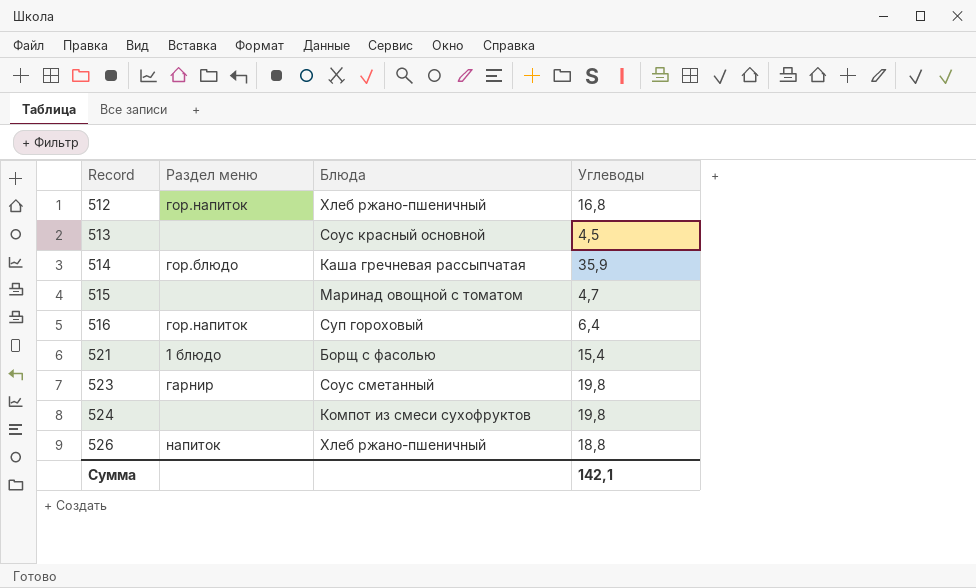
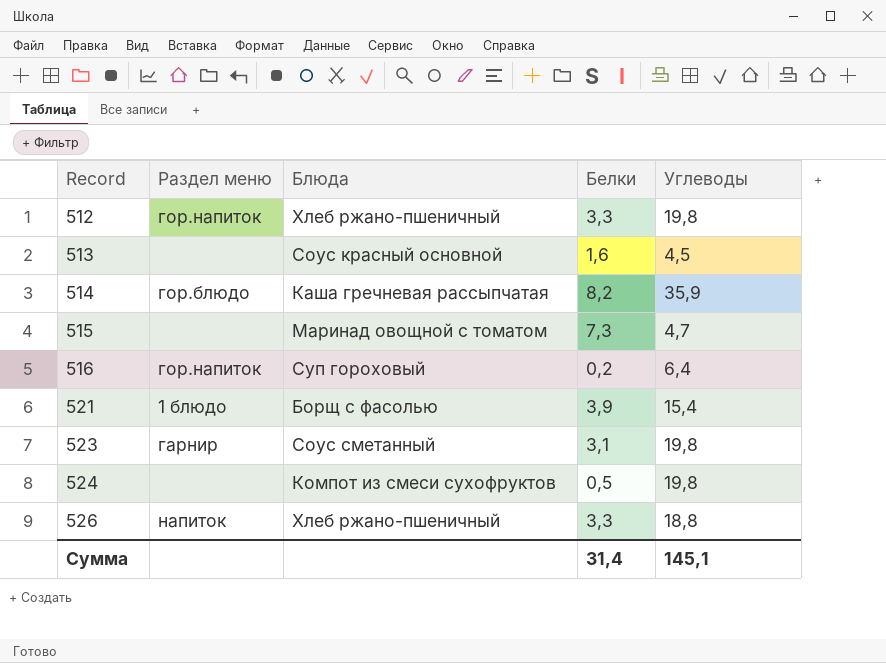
column Белки | position: none -> 4
512 | Углеводы: 16,8 -> 19,8
Сумма | Углеводы: 142,1 -> 145,1

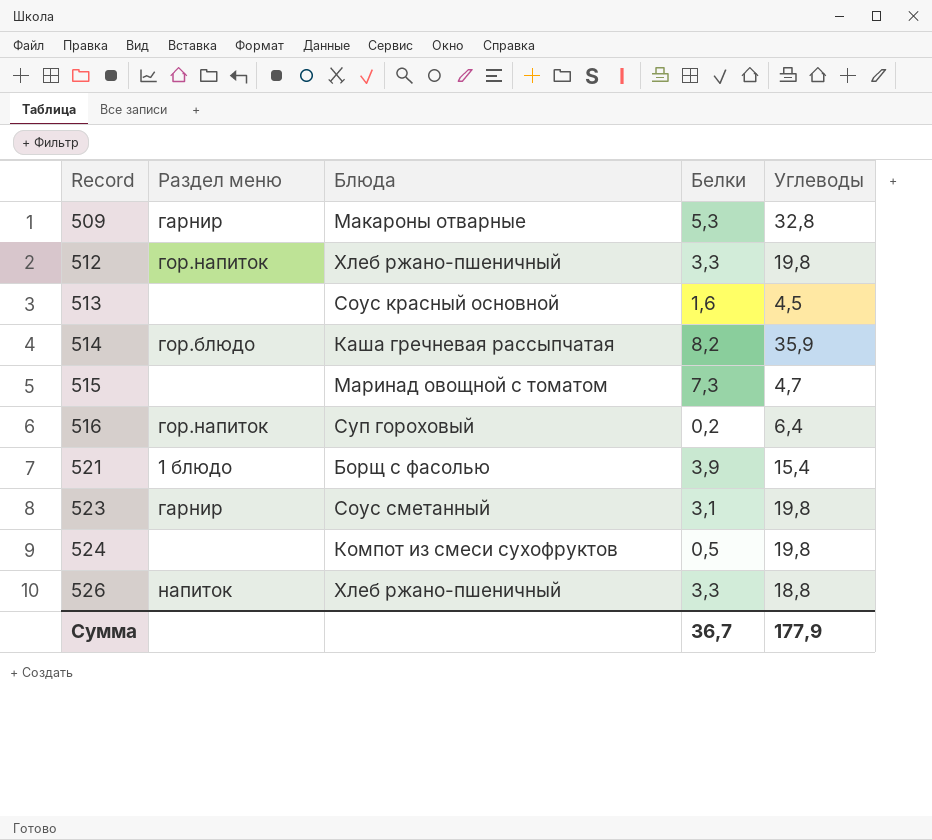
row 509: none -> гарнир | Макароны отварные | 5,3 | 32,8
Сумма | Белки: 31,4 -> 36,7
Сумма | Углеводы: 145,1 -> 177,9

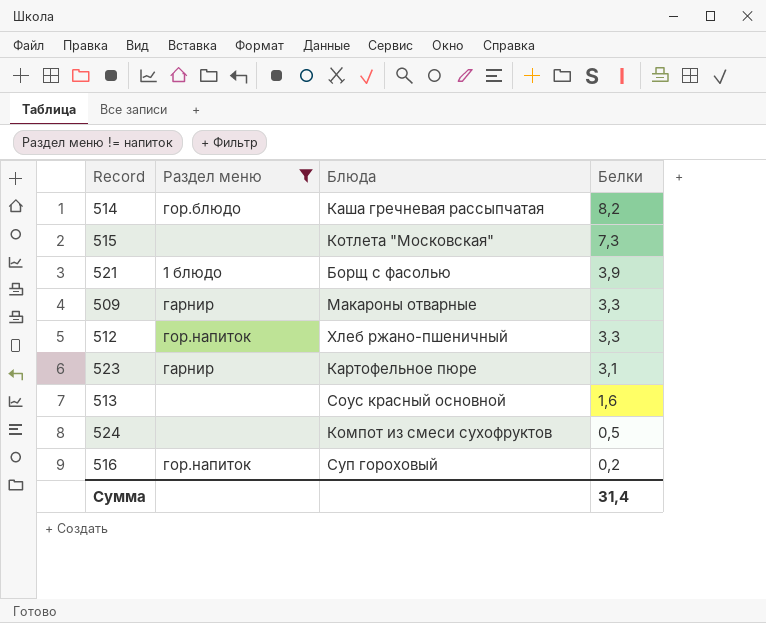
filter: none -> Раздел меню != напиток
row order: Record ascending -> Белки descending
column Углеводы | position: 5 -> none
515 | Блюда: Маринад овощной с томатом -> Котлета "Московская"
509 | Белки: 5,3 -> 3,3
523 | Блюда: Соус сметанный -> Картофельное пюре
Сумма | Белки: 36,7 -> 31,4

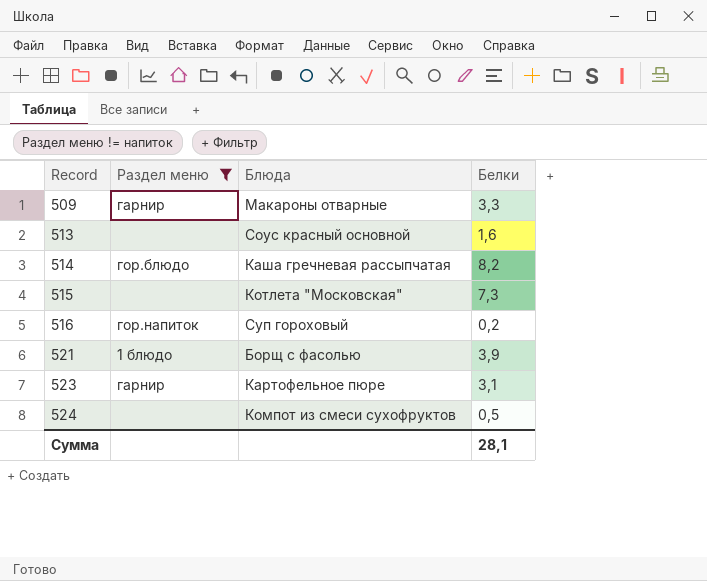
row order: Белки descending -> Record ascending
row 512: гор.напиток | Хлеб ржано-пшеничный | 3,3 -> none
Сумма | Белки: 31,4 -> 28,1

